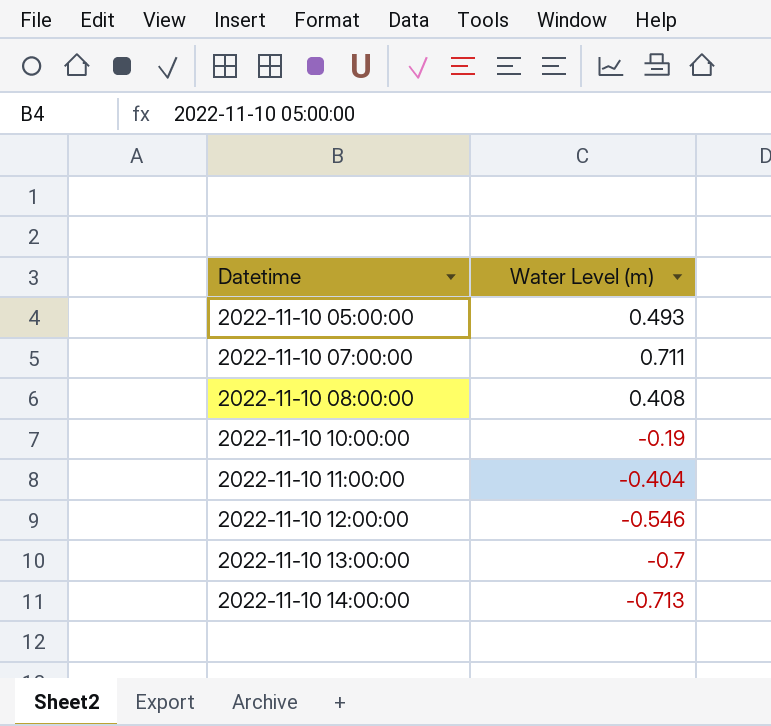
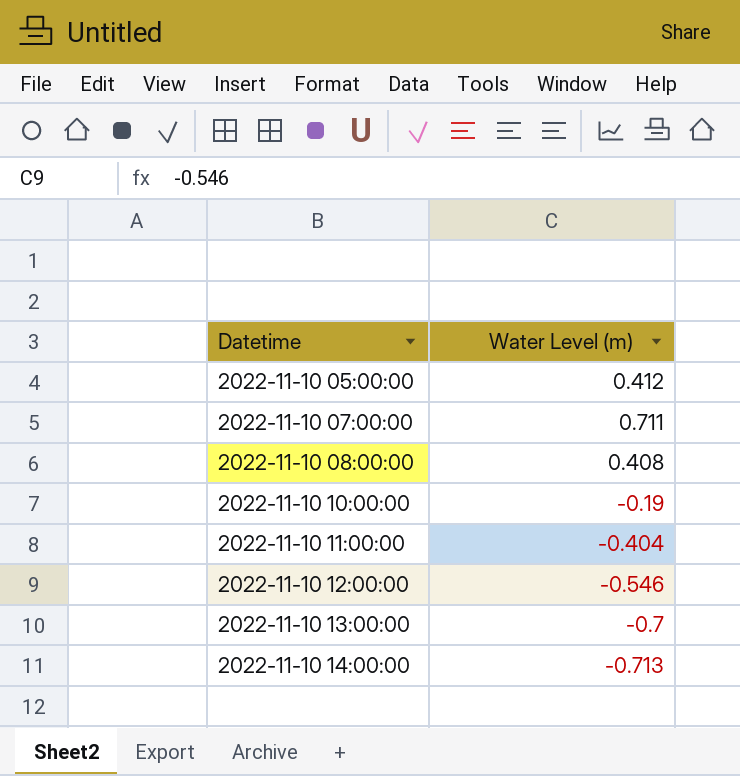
2022-11-10 05:00:00 | Water Level (m): 0.493 -> 0.412

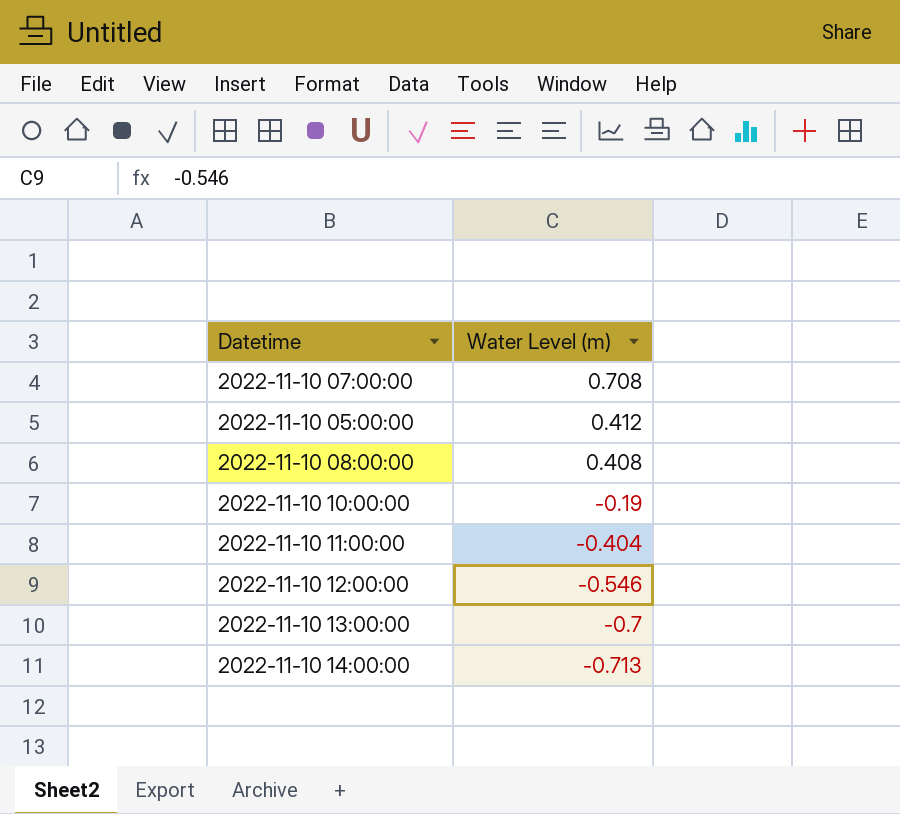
row order: Datetime ascending -> Water Level (m) descending
2022-11-10 07:00:00 | Water Level (m): 0.711 -> 0.708

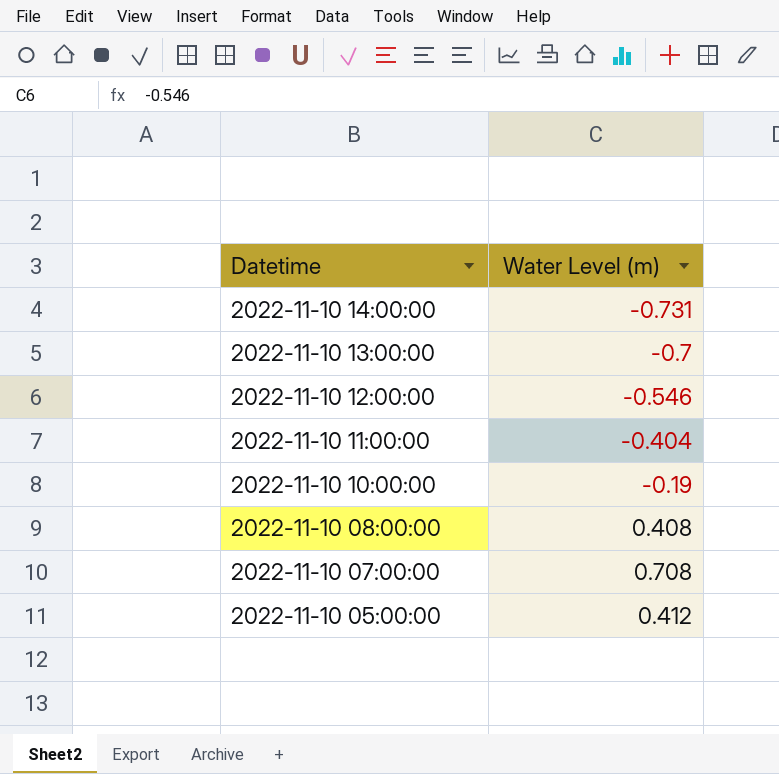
row order: Water Level (m) descending -> Datetime descending
2022-11-10 14:00:00 | Water Level (m): -0.713 -> -0.731

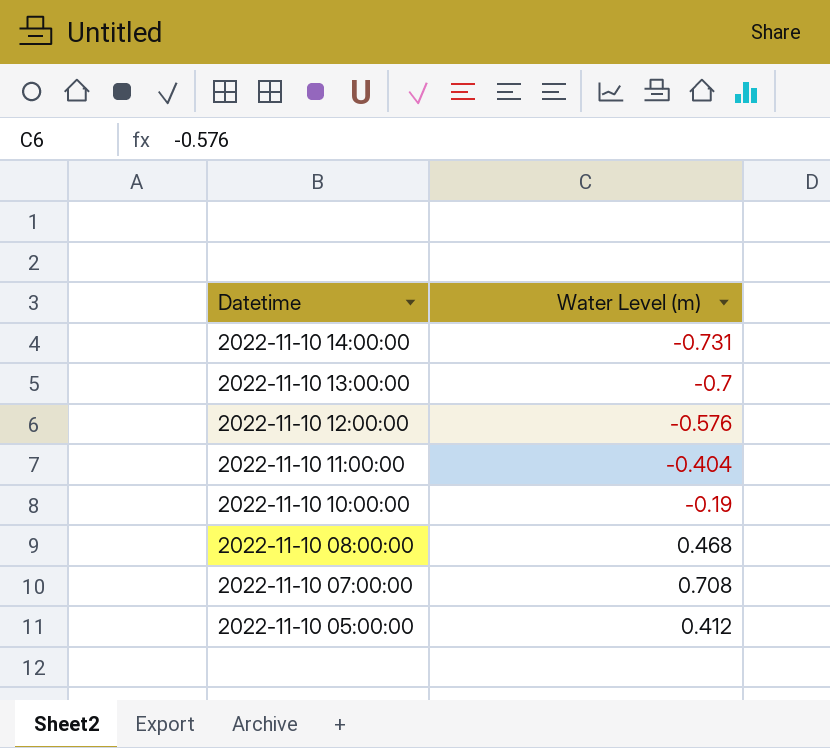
2022-11-10 12:00:00 | Water Level (m): -0.546 -> -0.576
2022-11-10 08:00:00 | Water Level (m): 0.408 -> 0.468

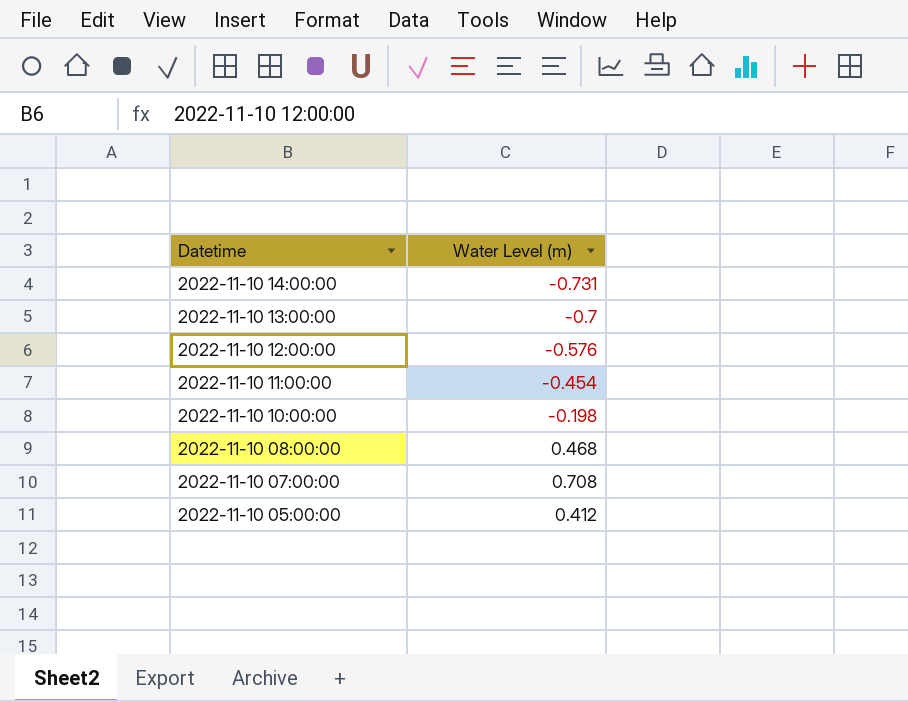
2022-11-10 11:00:00 | Water Level (m): -0.404 -> -0.454
2022-11-10 10:00:00 | Water Level (m): -0.19 -> -0.198

